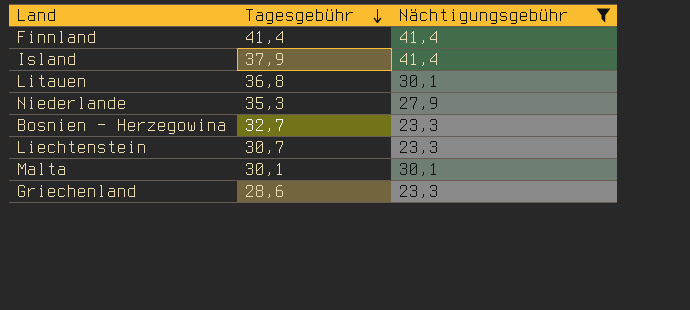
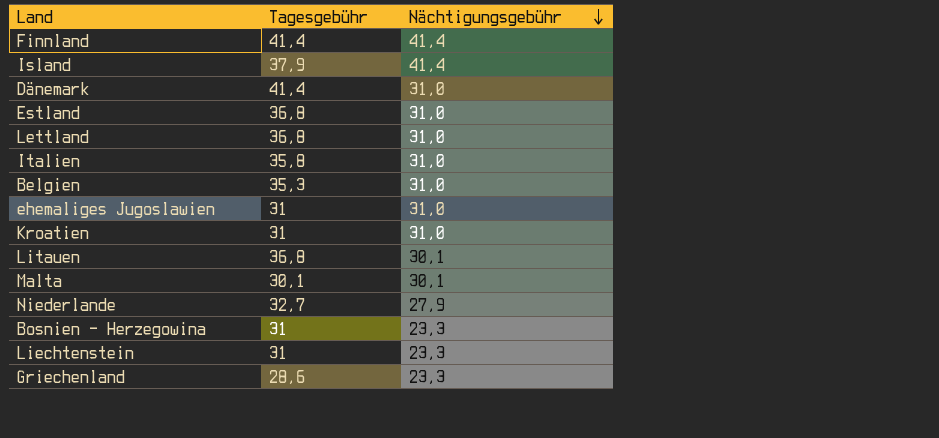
filter: Nächtigungsgebühr != 31,0 -> none
row order: Tagesgebühr descending -> Nächtigungsgebühr descending
Niederlande | Tagesgebühr: 35,3 -> 32,7
Bosnien - Herzegowina | Tagesgebühr: 32,7 -> 31
Liechtenstein | Tagesgebühr: 30,7 -> 31

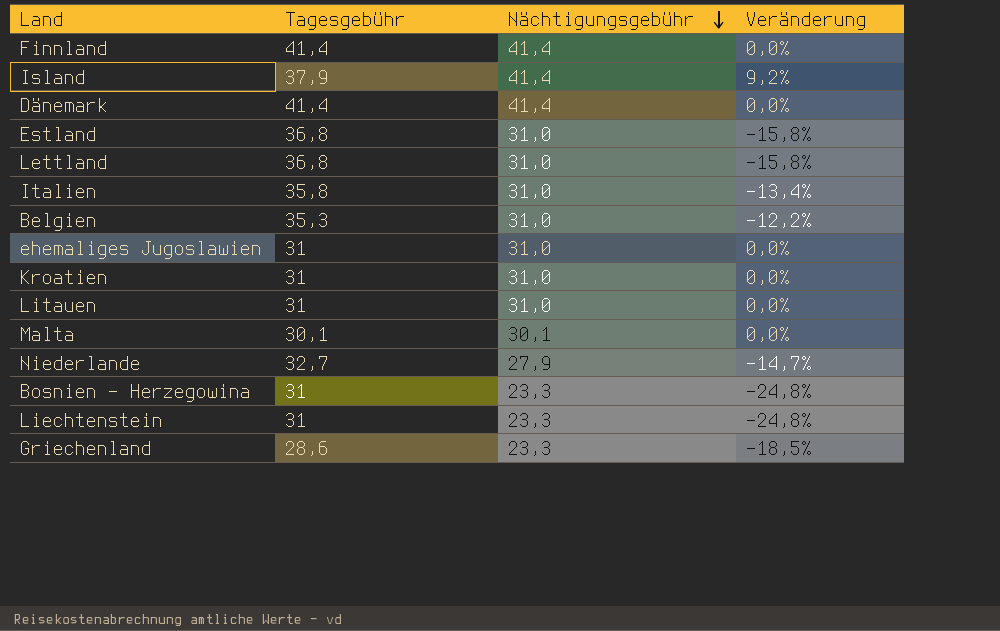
column Veränderung | formula: none -> ([Nächtigungsgebühr] - [Tagesgebühr]) / [Tagesgebühr]
Dänemark | Nächtigungsgebühr: 31,0 -> 41,4
Litauen | Tagesgebühr: 36,8 -> 31
Litauen | Nächtigungsgebühr: 30,1 -> 31,0

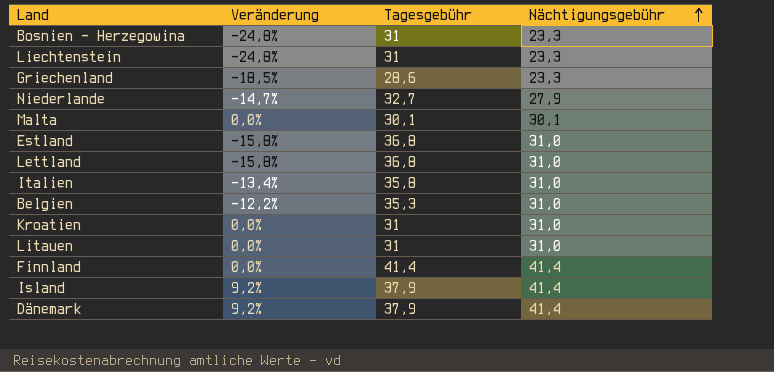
row order: Nächtigungsgebühr descending -> Nächtigungsgebühr ascending
column Veränderung | position: 4 -> 2
row ehemaliges Jugoslawien: 31 | 31,0 | 0,0% -> none
Dänemark | Veränderung: 0,0% -> 9,2%
Dänemark | Tagesgebühr: 41,4 -> 37,9

